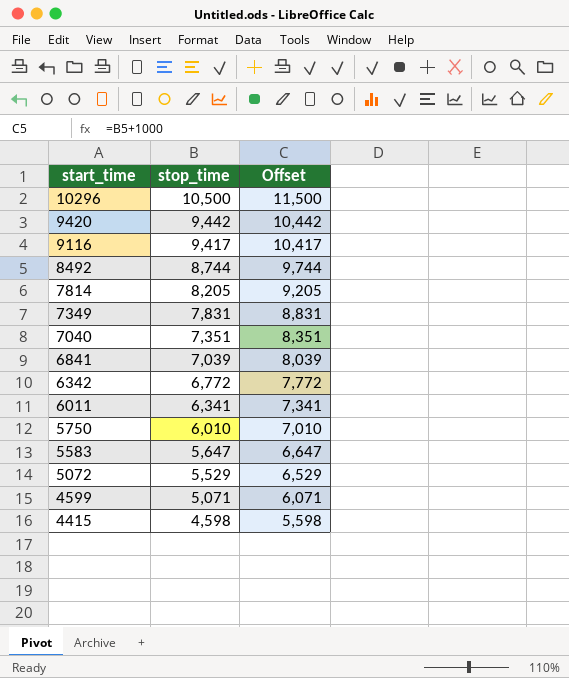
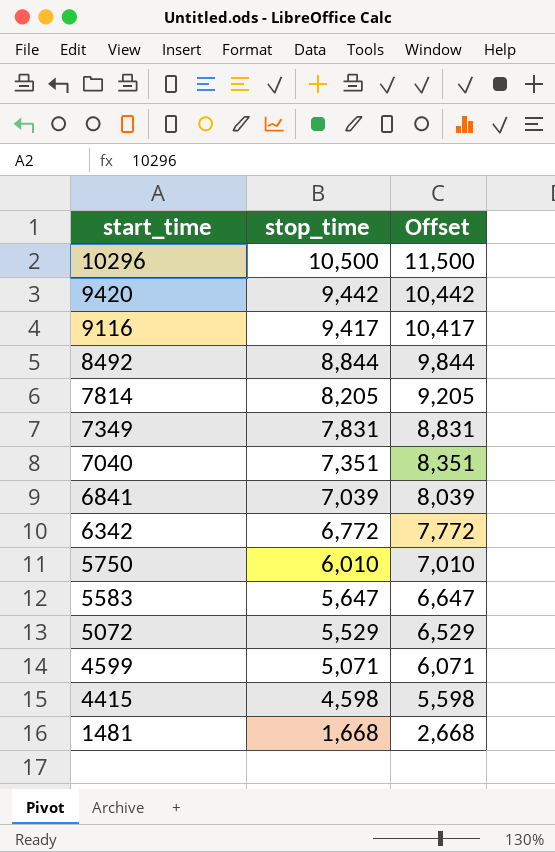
row 6011: 6,341 | 7,341 -> none
8492 | stop_time: 8,744 -> 8,844
8492 | Offset: 9,744 -> 9,844
row 1481: none -> 1,668 | 2,668

